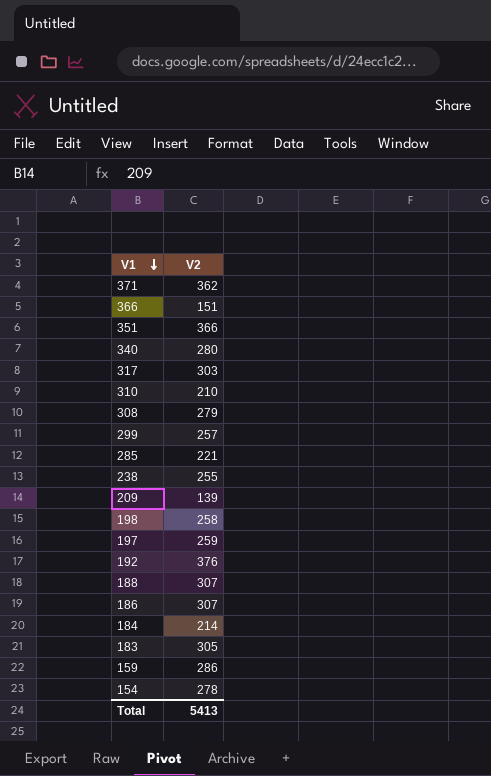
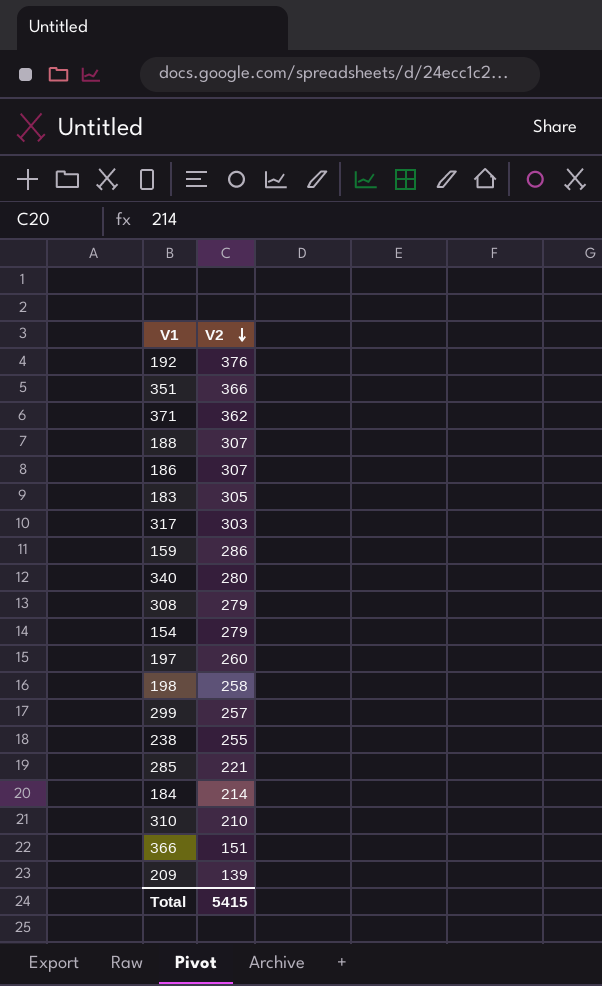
row order: V1 descending -> V2 descending
154 | V2: 278 -> 279
197 | V2: 259 -> 260
Total | V2: 5413 -> 5415

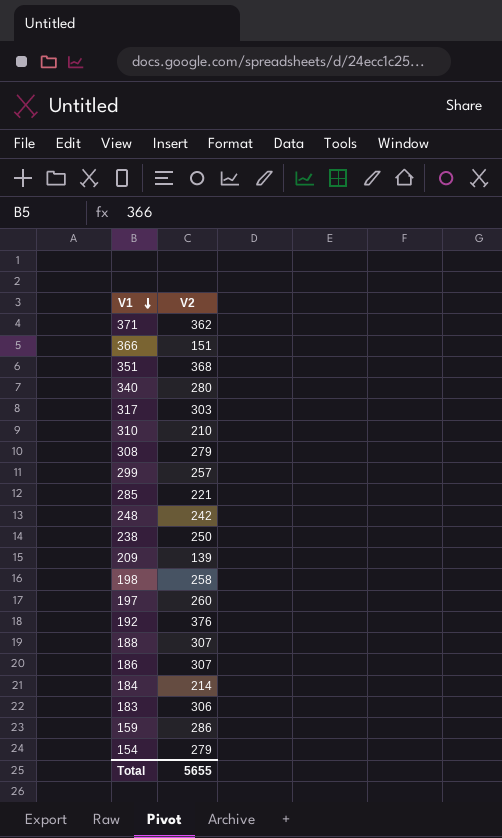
row order: V2 descending -> V1 descending
351 | V2: 366 -> 368
row 248: none -> 242
238 | V2: 255 -> 250
183 | V2: 305 -> 306
Total | V2: 5415 -> 5655

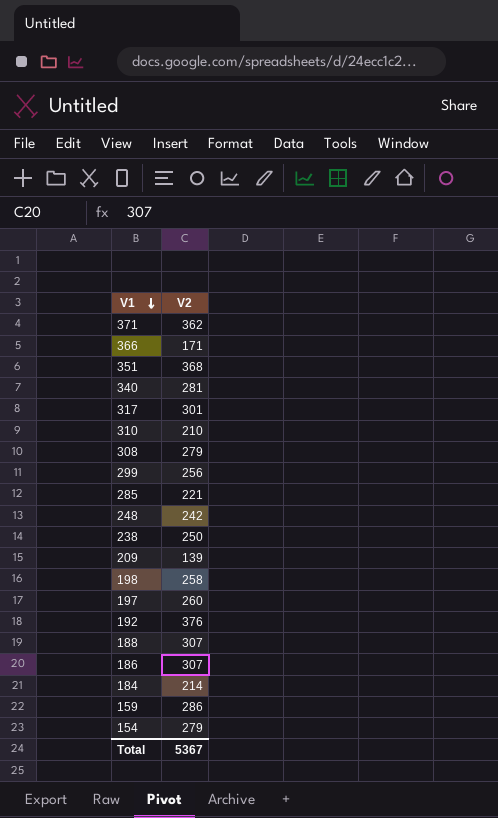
row 183: 306 -> none
366 | V2: 151 -> 171
340 | V2: 280 -> 281
317 | V2: 303 -> 301
299 | V2: 257 -> 256
Total | V2: 5655 -> 5367

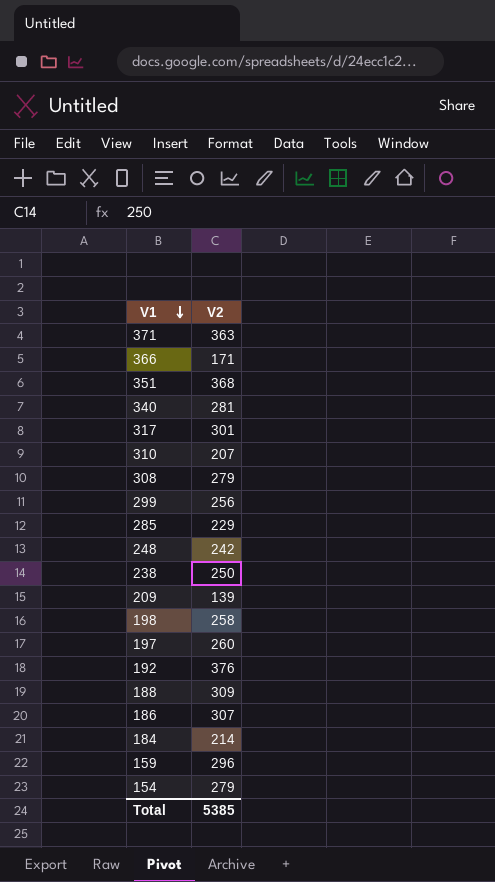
371 | V2: 362 -> 363
310 | V2: 210 -> 207
285 | V2: 221 -> 229
188 | V2: 307 -> 309
159 | V2: 286 -> 296
Total | V2: 5367 -> 5385

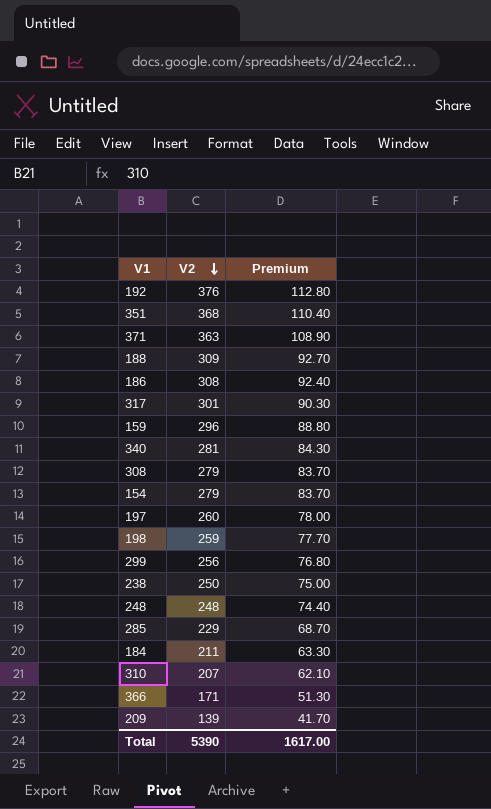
row order: V1 descending -> V2 descending
column Premium | formula: none -> [V2] * 0.3
186 | V2: 307 -> 308
198 | V2: 258 -> 259
248 | V2: 242 -> 248
184 | V2: 214 -> 211
Total | V2: 5385 -> 5390

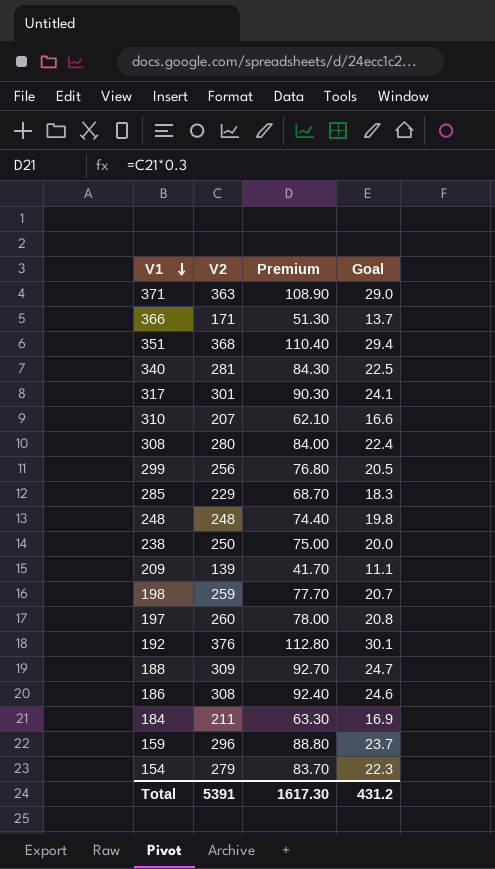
row order: V2 descending -> V1 descending
column Goal | formula: none -> [V2] * 0.08
308 | V2: 279 -> 280
308 | Premium: 83.70 -> 84.00
Total | V2: 5390 -> 5391
Total | Premium: 1617.00 -> 1617.30

